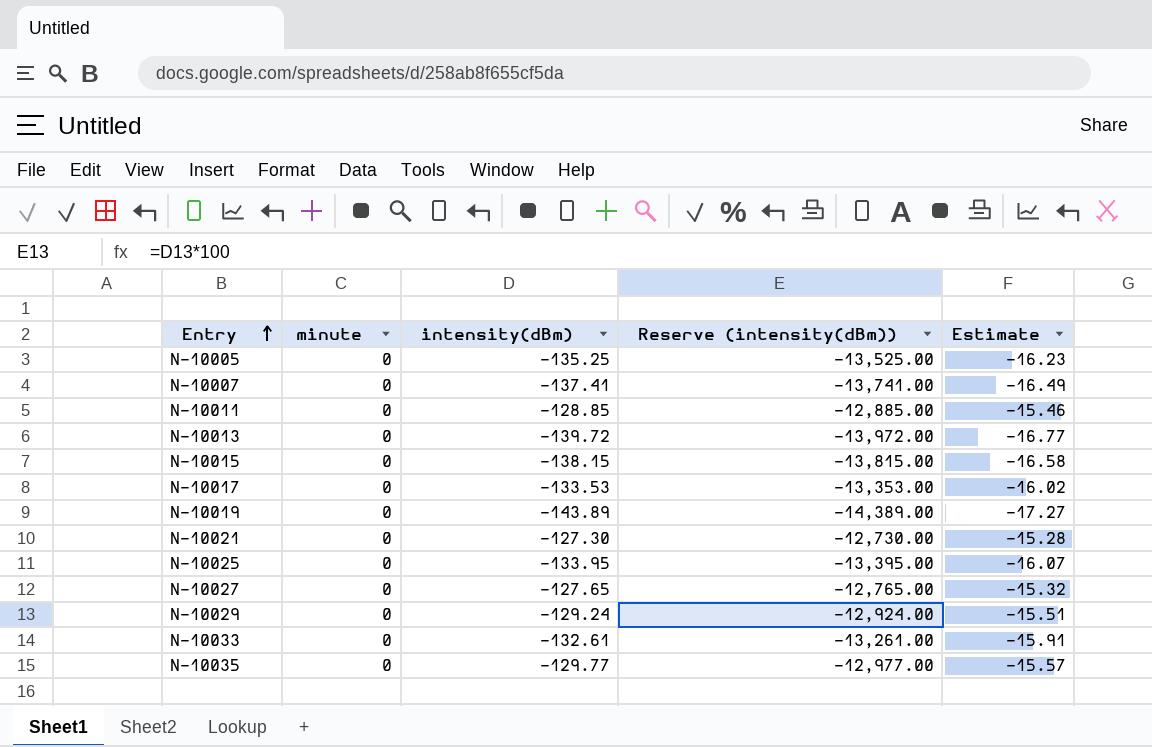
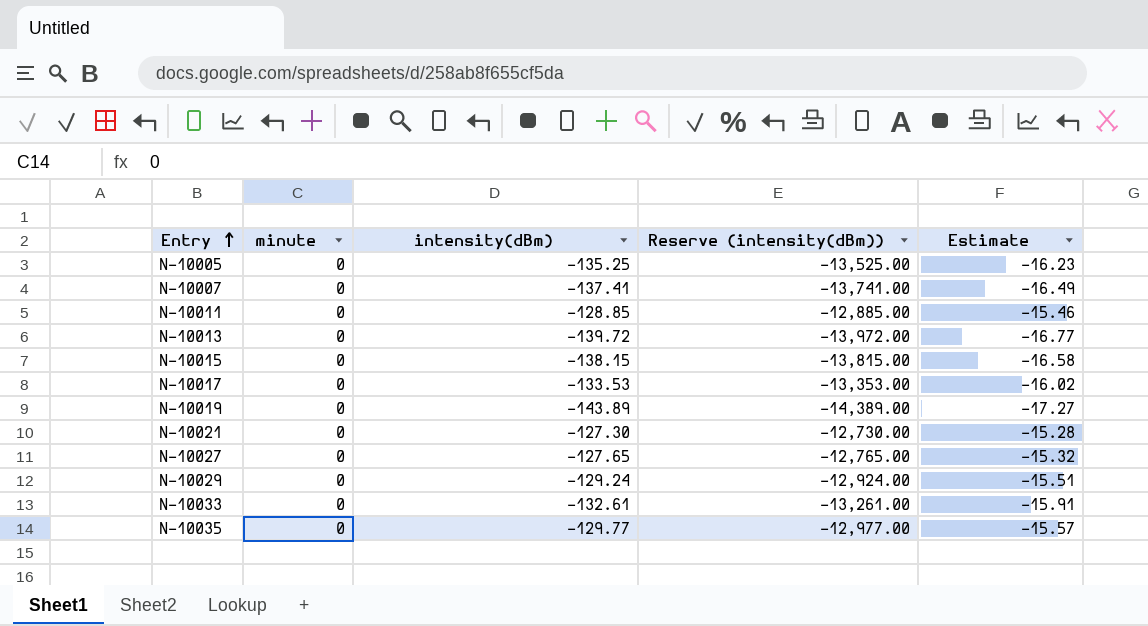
row N-10025: 0 | -133.95 | -13,395.00 | -16.07 -> none

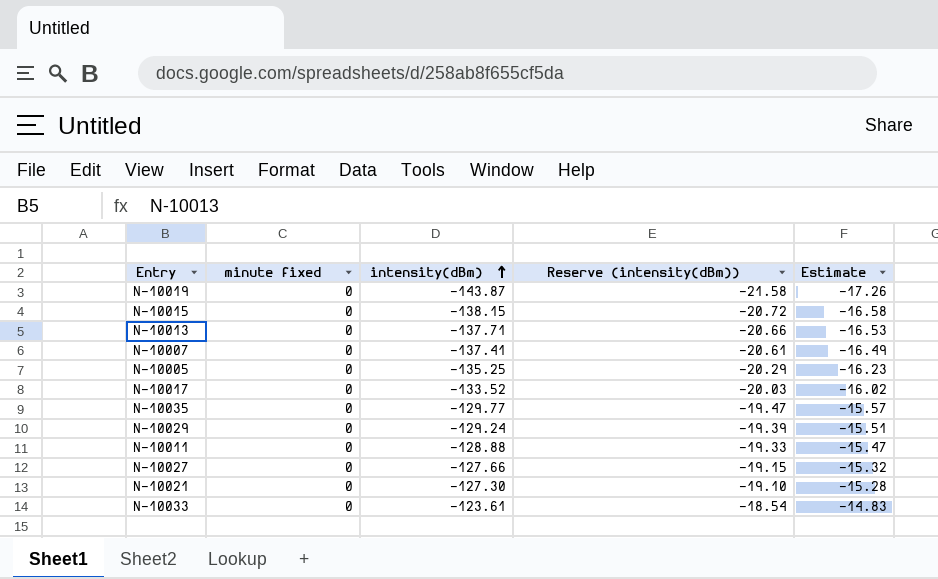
row order: Entry ascending -> intensity(dBm) ascending
column name: minute -> minute fixed
column Reserve (intensity(dBm)) | formula: [intensity(dBm)] * 100 -> [intensity(dBm)] * 0.15
N-10019 | intensity(dBm): -143.89 -> -143.87
N-10019 | Estimate: -17.27 -> -17.26
N-10013 | intensity(dBm): -139.72 -> -137.71
N-10013 | Estimate: -16.77 -> -16.53
N-10017 | intensity(dBm): -133.53 -> -133.52
N-10011 | intensity(dBm): -128.85 -> -128.88
N-10011 | Estimate: -15.46 -> -15.47
N-10027 | intensity(dBm): -127.65 -> -127.66
N-10033 | intensity(dBm): -132.61 -> -123.61
N-10033 | Estimate: -15.91 -> -14.83

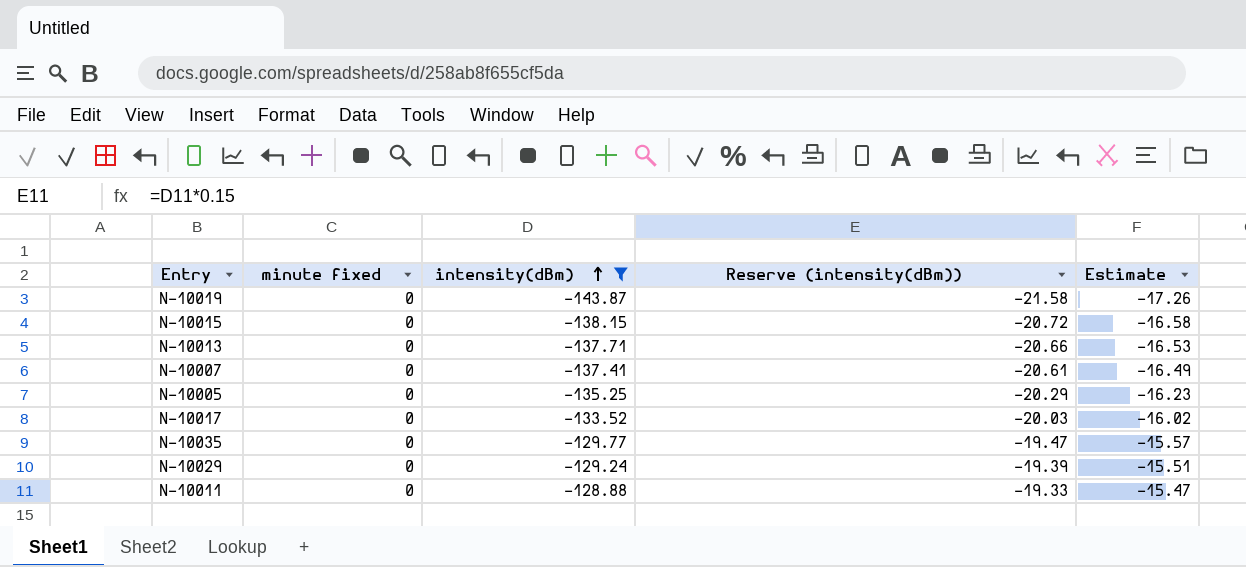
filter: none -> intensity(dBm) <= -128.88

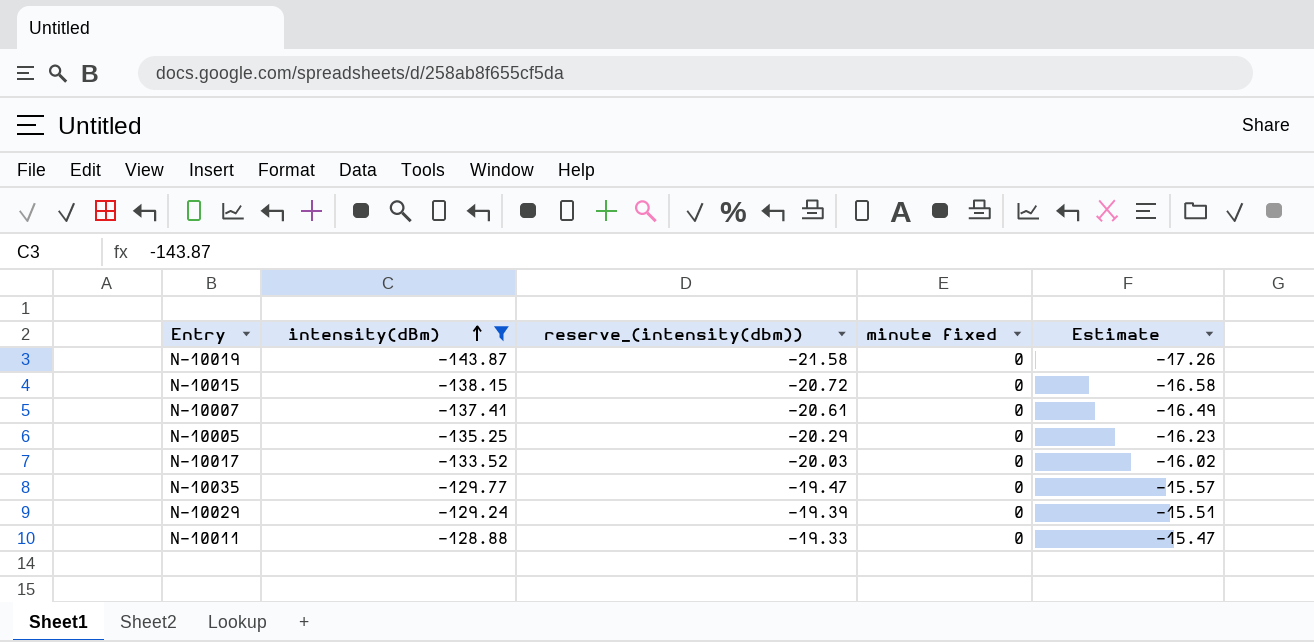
column name: Reserve (intensity(dBm)) -> reserve_(intensity(dbm))
column minute fixed | position: 2 -> 4
row N-10013: 0 | -137.71 | -20.66 | -16.53 -> none

